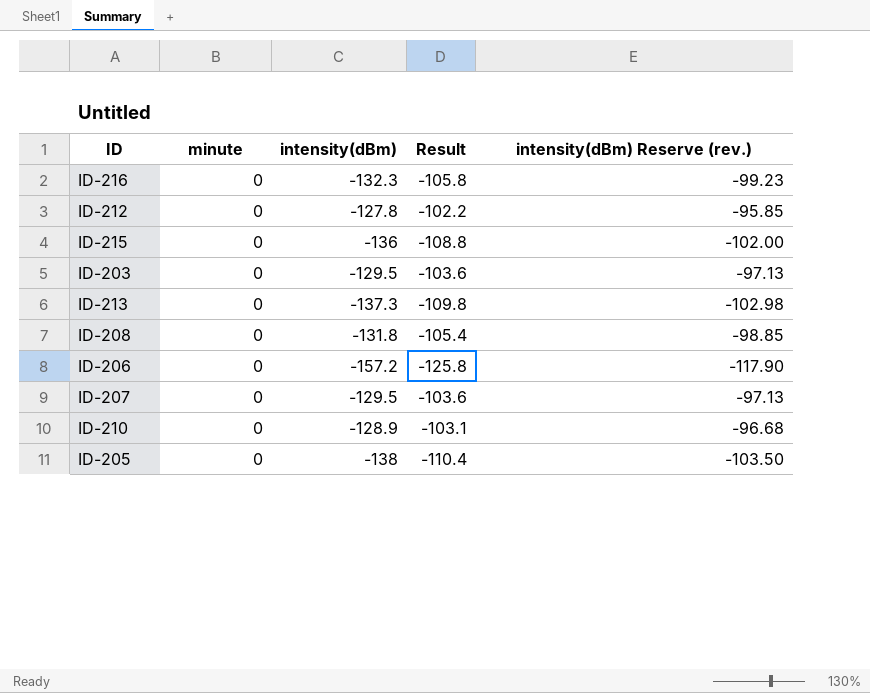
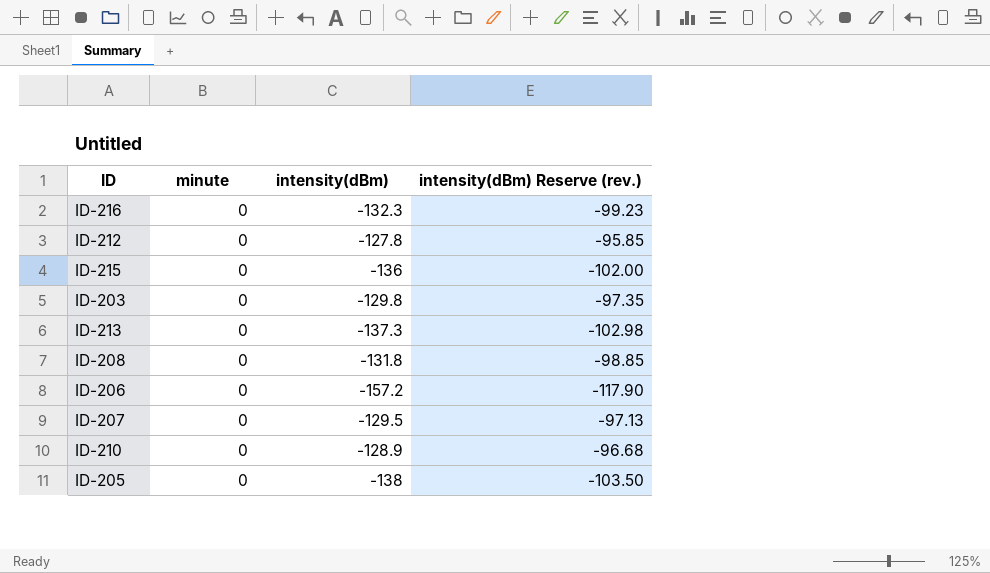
column Result | formula: [intensity(dBm)] * 0.8 -> none
ID-203 | intensity(dBm): -129.5 -> -129.8
ID-203 | intensity(dBm) Reserve (rev.): -97.13 -> -97.35

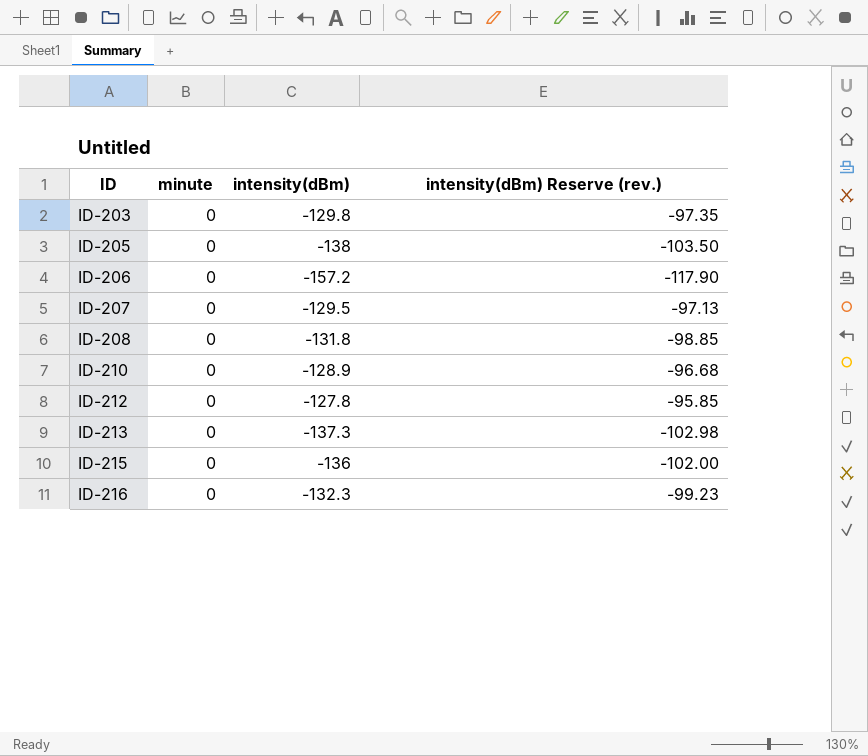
row order: none -> ID ascending

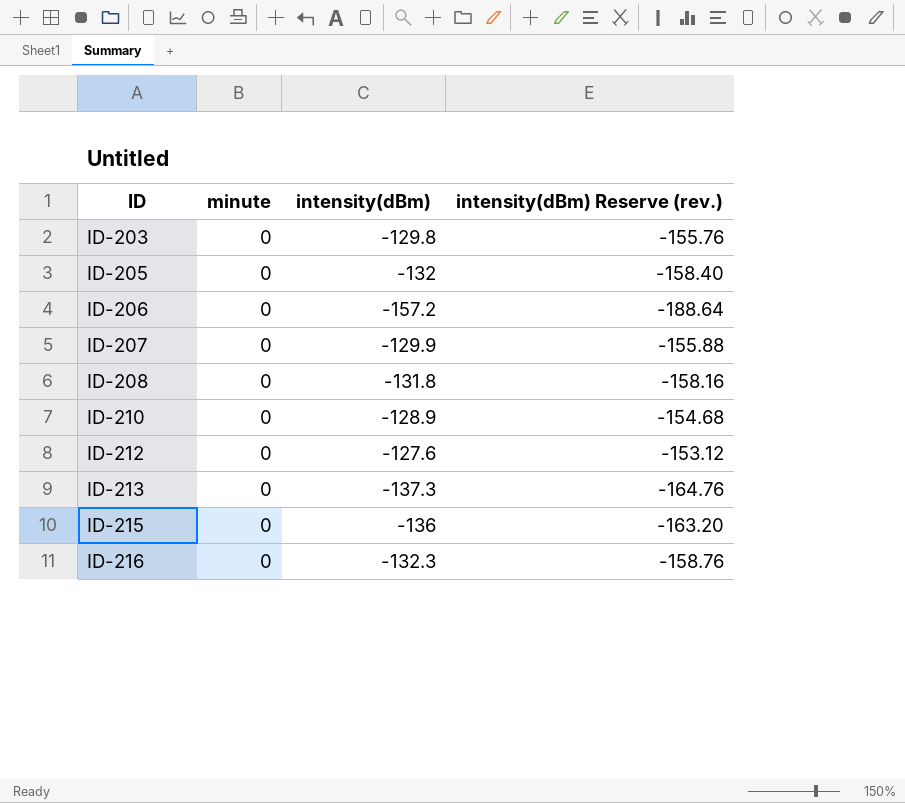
column intensity(dBm) Reserve (rev.) | formula: [intensity(dBm)] * 0.75 -> [intensity(dBm)] * 1.2
ID-205 | intensity(dBm): -138 -> -132
ID-207 | intensity(dBm): -129.5 -> -129.9
ID-212 | intensity(dBm): -127.8 -> -127.6

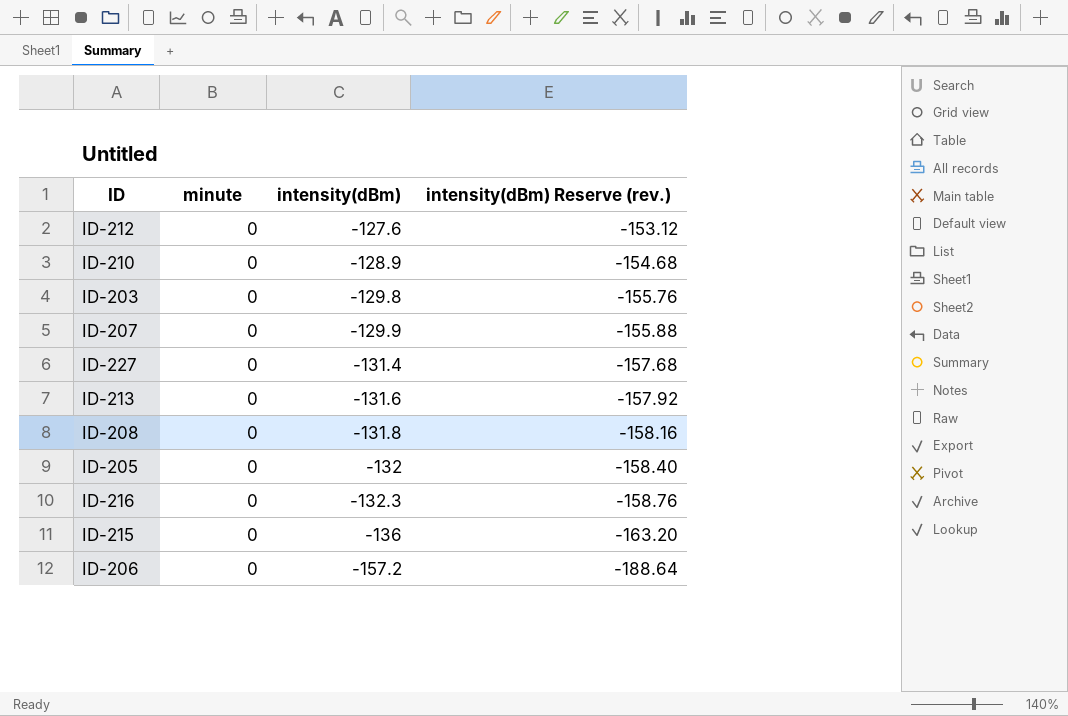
row order: ID ascending -> intensity(dBm) descending
row ID-227: none -> 0 | -131.4 | -157.68
ID-213 | intensity(dBm): -137.3 -> -131.6
ID-213 | intensity(dBm) Reserve (rev.): -164.76 -> -157.92

